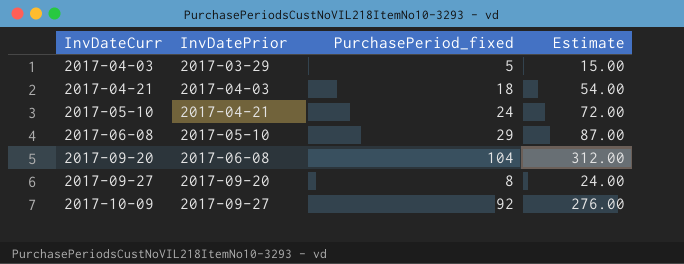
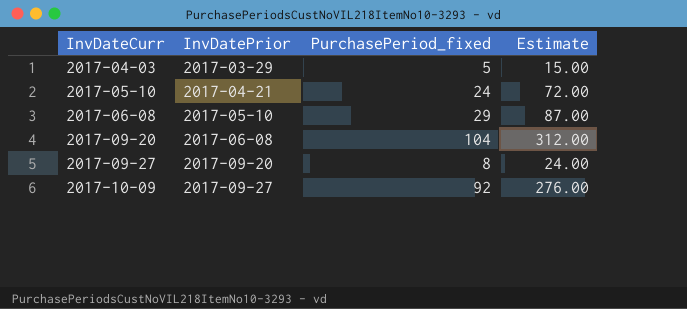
row 2017-04-21: 2017-04-03 | 18 | 54.00 -> none

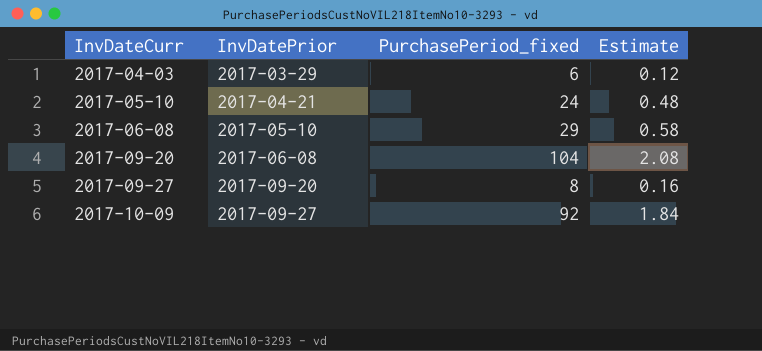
column Estimate | formula: [PurchasePeriod_fixed] * 3 -> [PurchasePeriod_fixed] * 0.02
2017-04-03 | PurchasePeriod_fixed: 5 -> 6

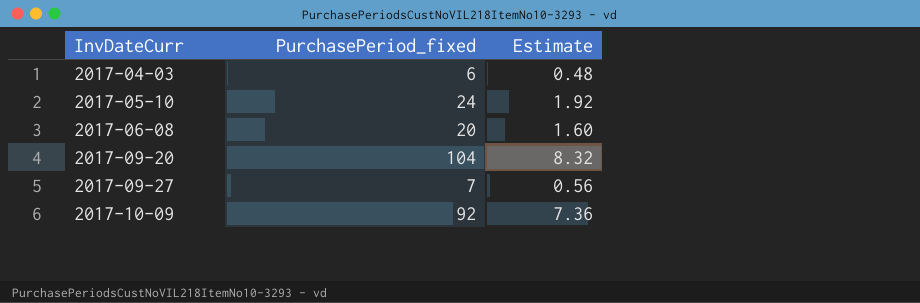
column InvDatePrior | position: 2 -> none
column Estimate | formula: [PurchasePeriod_fixed] * 0.02 -> [PurchasePeriod_fixed] * 0.08
2017-06-08 | PurchasePeriod_fixed: 29 -> 20
2017-09-27 | PurchasePeriod_fixed: 8 -> 7

